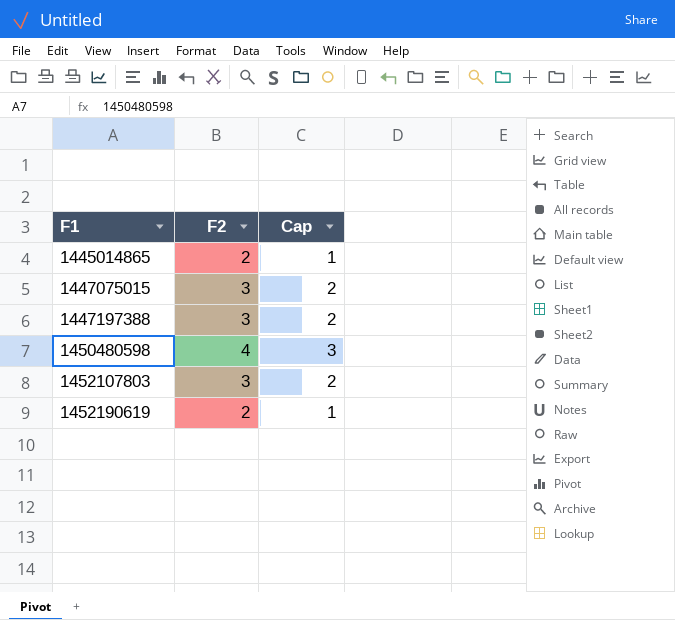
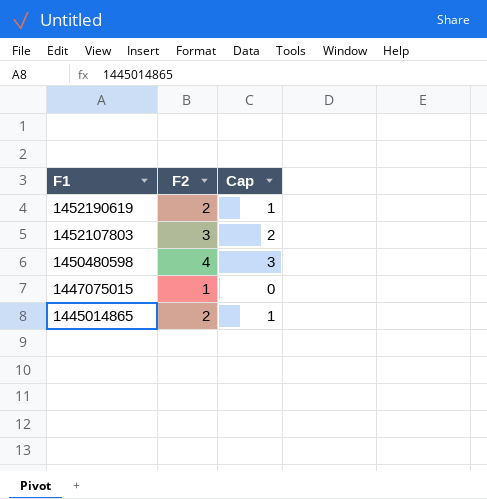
row order: F1 ascending -> F1 descending
row 1447197388: 3 | 2 -> none
1447075015 | F2: 3 -> 1
1447075015 | Cap: 2 -> 0

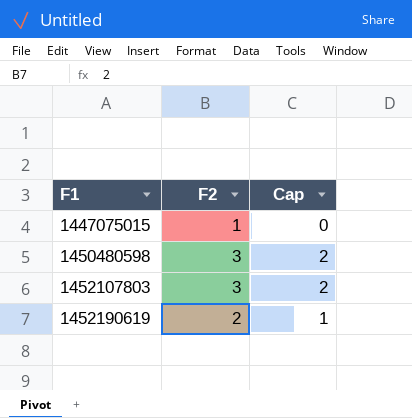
row order: F1 descending -> F1 ascending
row 1445014865: 2 | 1 -> none
1450480598 | F2: 4 -> 3
1450480598 | Cap: 3 -> 2

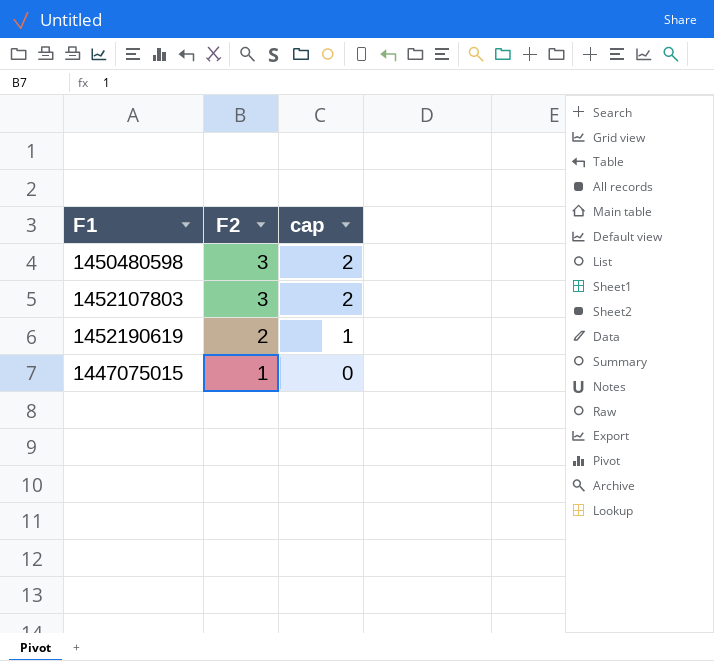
row order: F1 ascending -> F2 descending
column name: Cap -> cap

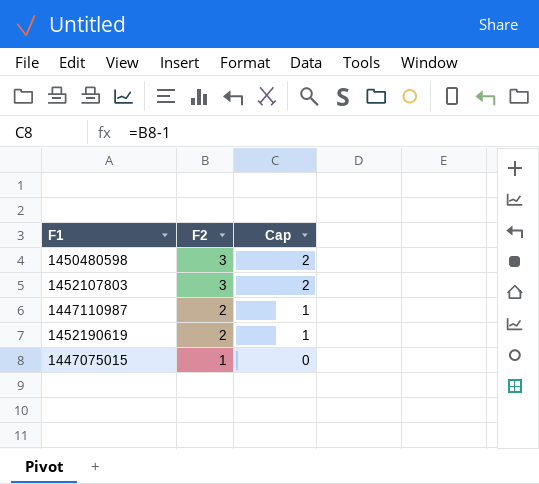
column name: cap -> Cap
row 1447110987: none -> 2 | 1

